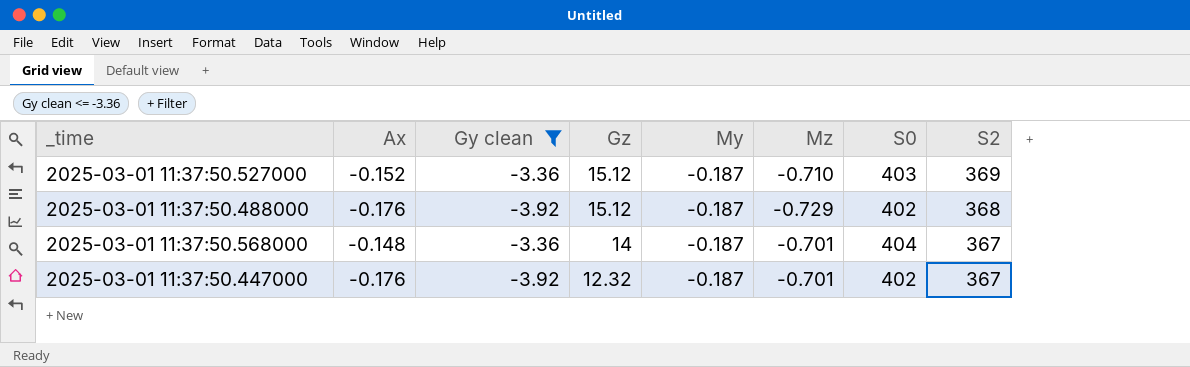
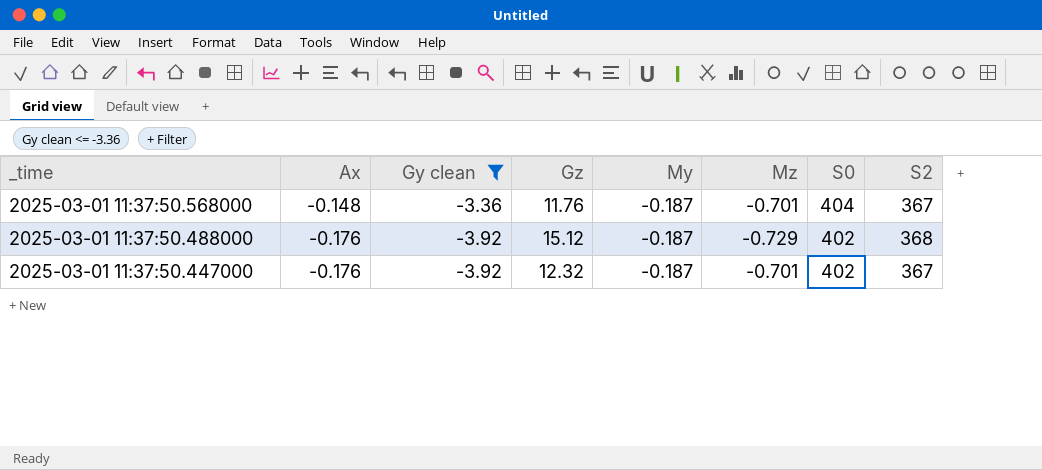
row order: Gz descending -> _time descending
row 2025-03-01 11:37:50.527000: -0.152 | -3.36 | 15.12 | -0.187 | -0.710 | 403 | 369 -> none
2025-03-01 11:37:50.568000 | Gz: 14 -> 11.76

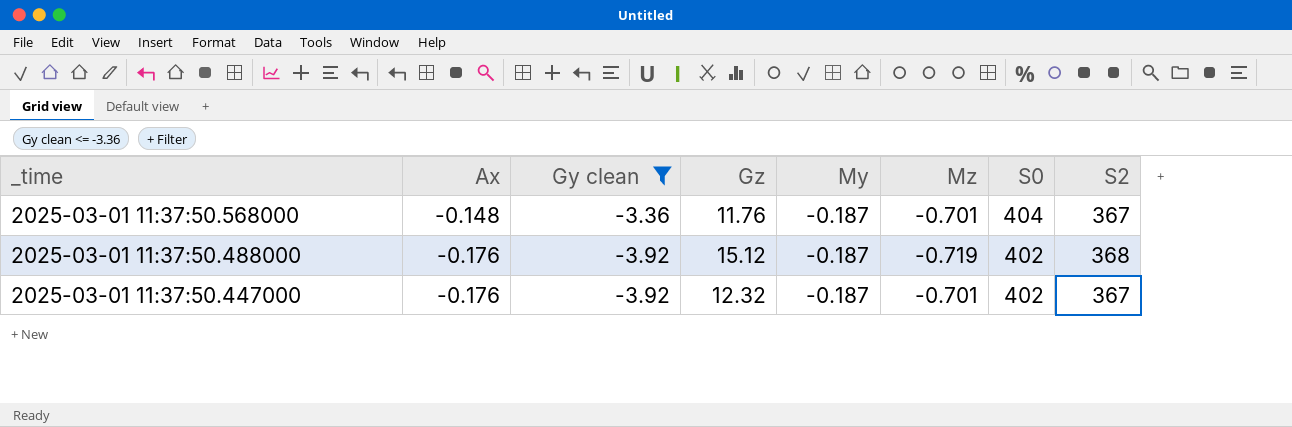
2025-03-01 11:37:50.488000 | Mz: -0.729 -> -0.719

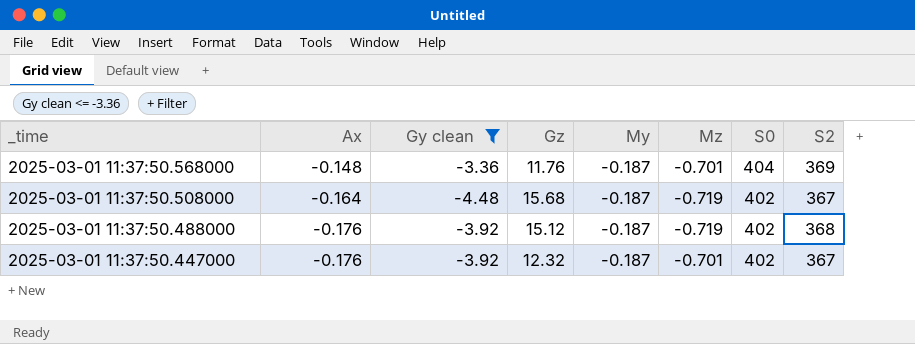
2025-03-01 11:37:50.568000 | S2: 367 -> 369
row 2025-03-01 11:37:50.508000: none -> -0.164 | -4.48 | 15.68 | -0.187 | -0.719 | 402 | 367

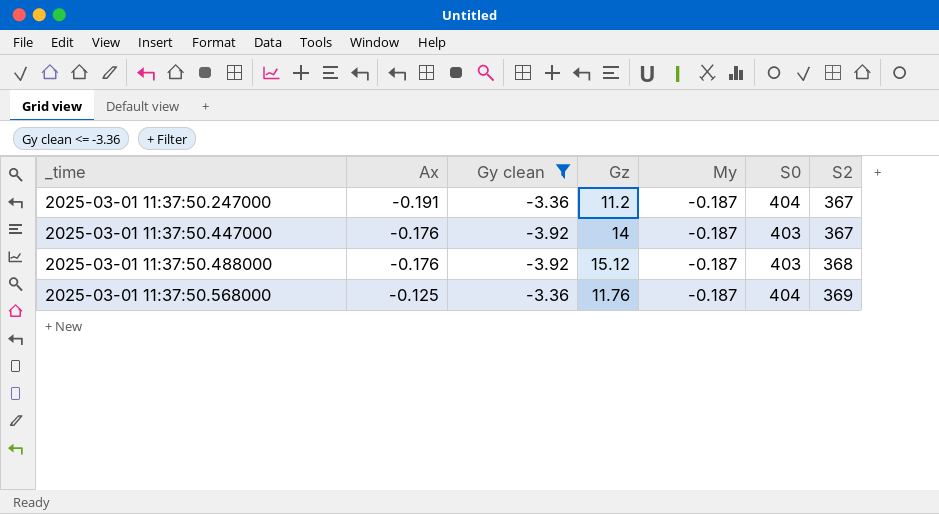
row order: _time descending -> _time ascending
column Mz | position: 6 -> none
row 2025-03-01 11:37:50.508000: -0.164 | -4.48 | 15.68 | -0.187 | -0.719 | 402 | 367 -> none
row 2025-03-01 11:37:50.247000: none -> -0.191 | -3.36 | 11.2 | -0.187 | 404 | 367
2025-03-01 11:37:50.447000 | Gz: 12.32 -> 14
2025-03-01 11:37:50.447000 | S0: 402 -> 403
2025-03-01 11:37:50.488000 | S0: 402 -> 403
2025-03-01 11:37:50.568000 | Ax: -0.148 -> -0.125

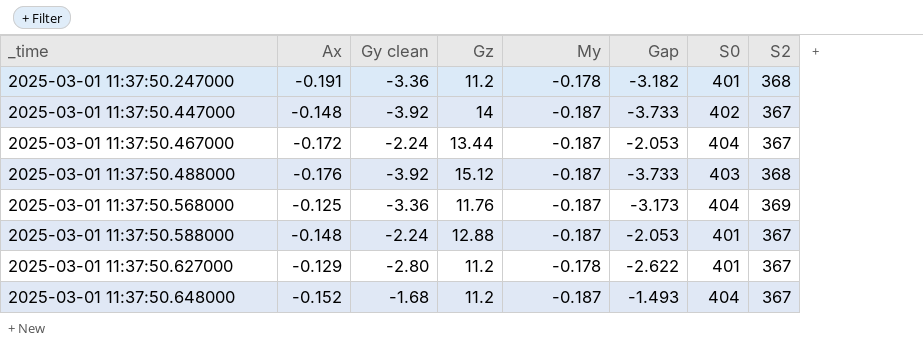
filter: Gy clean <= -3.36 -> none
column Gap | formula: none -> [Gy clean] - [My]
2025-03-01 11:37:50.247000 | My: -0.187 -> -0.178
2025-03-01 11:37:50.247000 | S0: 404 -> 401
2025-03-01 11:37:50.247000 | S2: 367 -> 368
2025-03-01 11:37:50.447000 | Ax: -0.176 -> -0.148
2025-03-01 11:37:50.447000 | S0: 403 -> 402

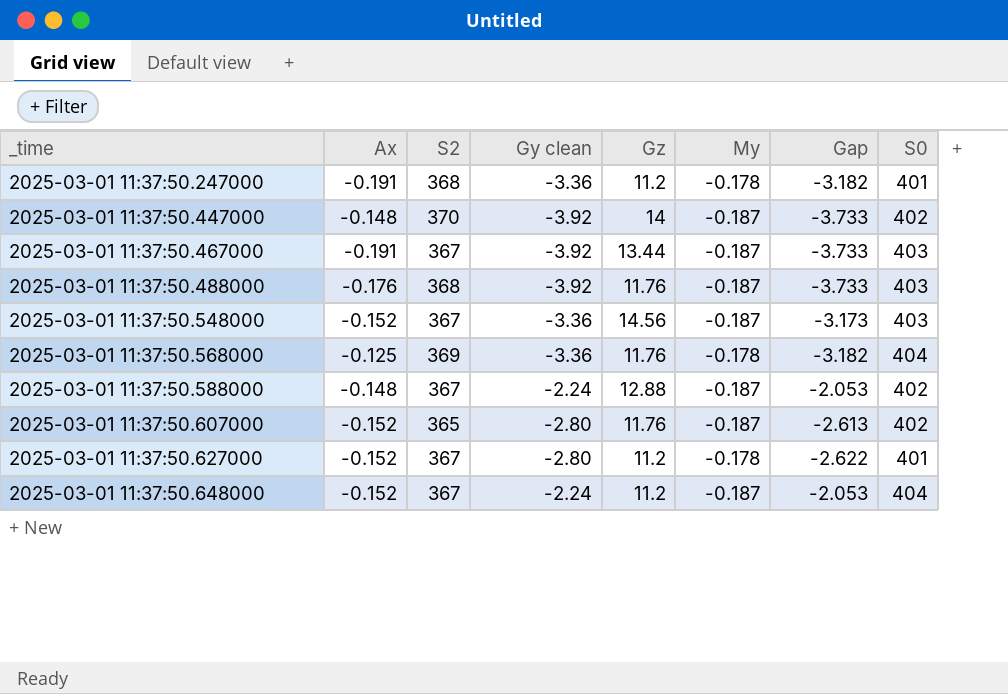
column S2 | position: 8 -> 3
2025-03-01 11:37:50.447000 | S2: 367 -> 370
2025-03-01 11:37:50.467000 | Ax: -0.172 -> -0.191
2025-03-01 11:37:50.467000 | Gy clean: -2.24 -> -3.92
2025-03-01 11:37:50.467000 | Gap: -2.053 -> -3.733
2025-03-01 11:37:50.467000 | S0: 404 -> 403
2025-03-01 11:37:50.488000 | Gz: 15.12 -> 11.76
row 2025-03-01 11:37:50.548000: none -> -0.152 | 367 | -3.36 | 14.56 | -0.187 | -3.173 | 403
2025-03-01 11:37:50.568000 | My: -0.187 -> -0.178
2025-03-01 11:37:50.568000 | Gap: -3.173 -> -3.182
2025-03-01 11:37:50.588000 | S0: 401 -> 402
row 2025-03-01 11:37:50.607000: none -> -0.152 | 365 | -2.80 | 11.76 | -0.187 | -2.613 | 402
2025-03-01 11:37:50.627000 | Ax: -0.129 -> -0.152
2025-03-01 11:37:50.648000 | Gy clean: -1.68 -> -2.24
2025-03-01 11:37:50.648000 | Gap: -1.493 -> -2.053

